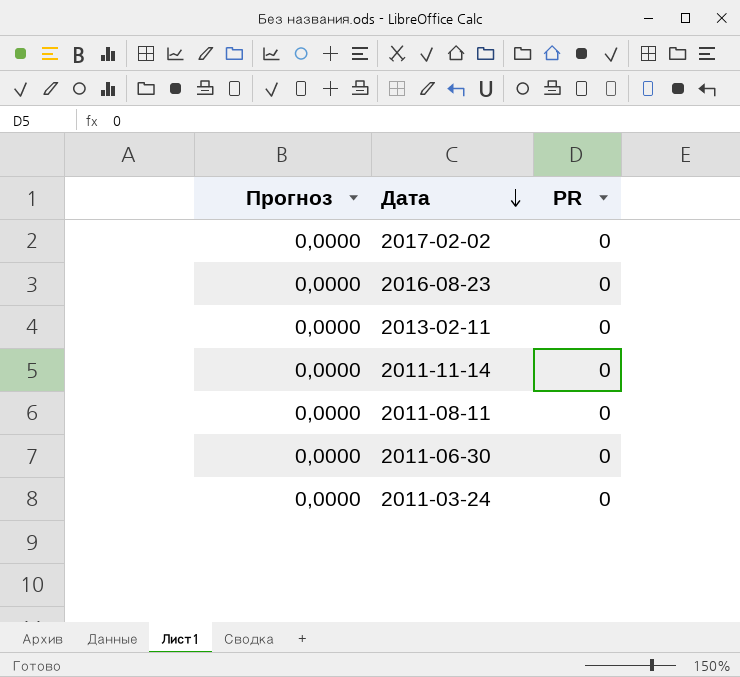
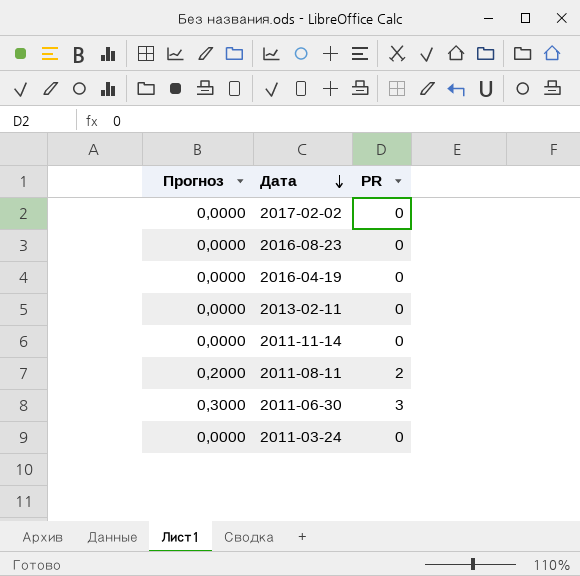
row 2016-04-19: none -> 0,0000 | 0
2011-08-11 | Прогноз: 0,0000 -> 0,2000
2011-08-11 | PR: 0 -> 2
2011-06-30 | Прогноз: 0,0000 -> 0,3000
2011-06-30 | PR: 0 -> 3

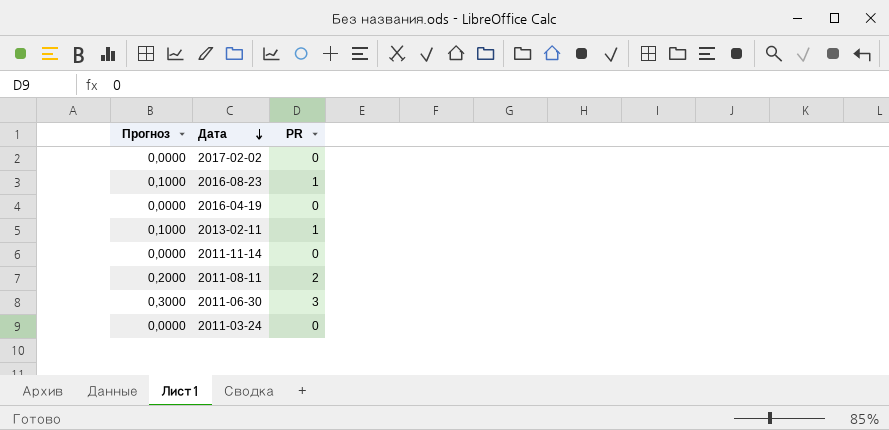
2016-08-23 | Прогноз: 0,0000 -> 0,1000
2016-08-23 | PR: 0 -> 1
2013-02-11 | Прогноз: 0,0000 -> 0,1000
2013-02-11 | PR: 0 -> 1

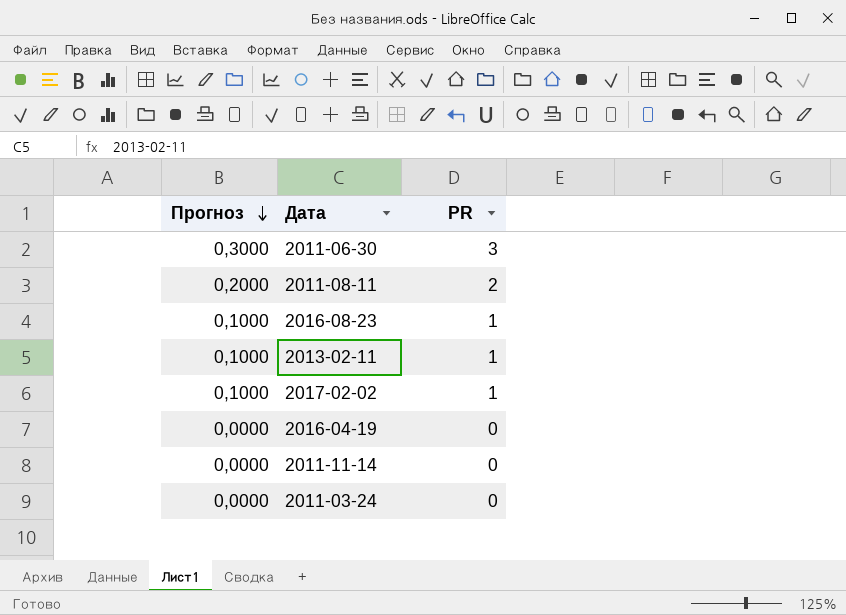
row order: Дата descending -> Прогноз descending
2017-02-02 | Прогноз: 0,0000 -> 0,1000
2017-02-02 | PR: 0 -> 1

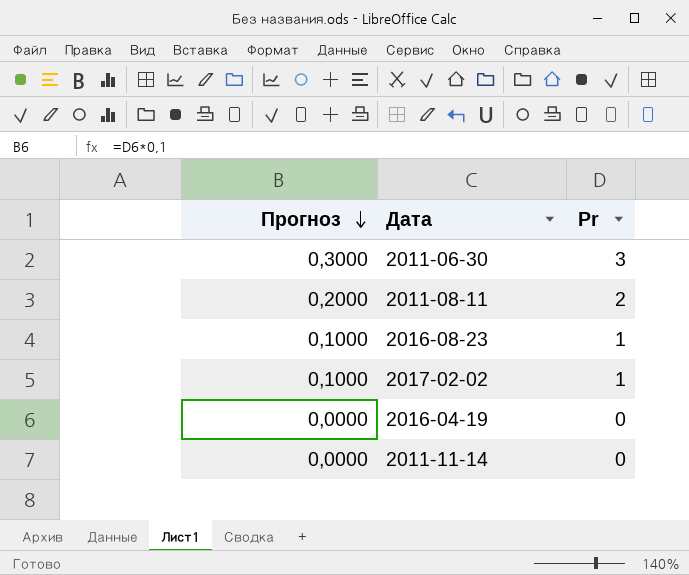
column name: PR -> Pr
row 2013-02-11: 0,1000 | 1 -> none
row 2011-03-24: 0,0000 | 0 -> none

